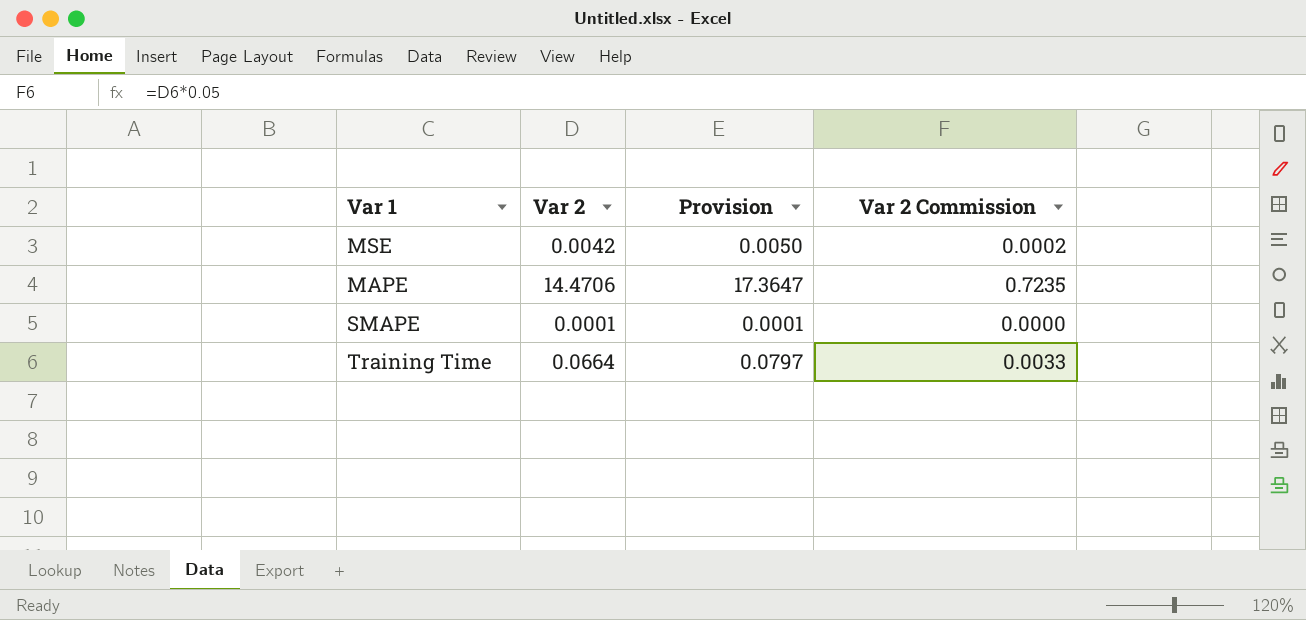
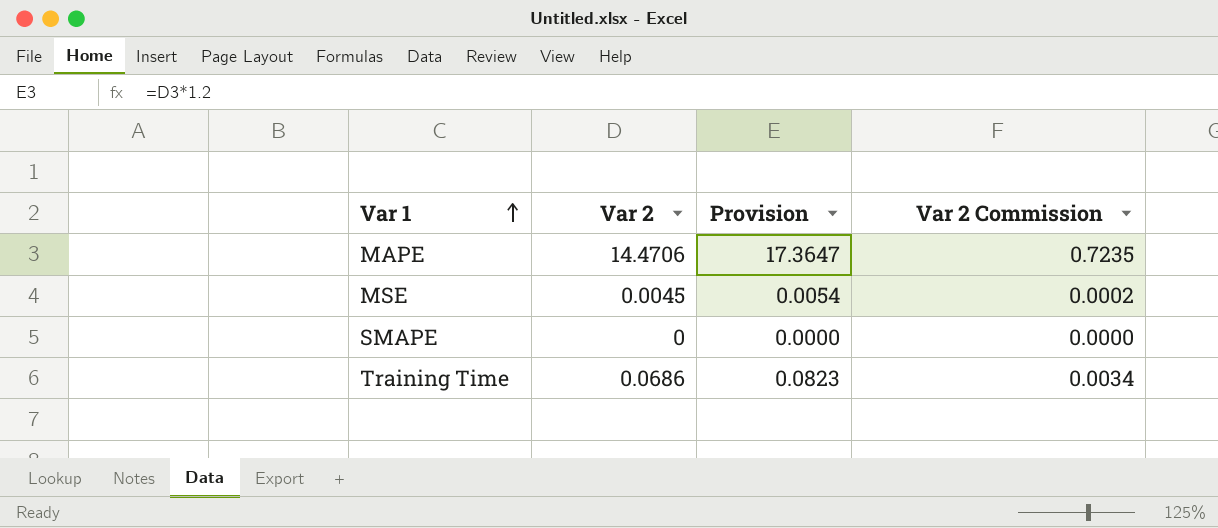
row order: none -> Var 1 ascending
MSE | Var 2: 0.0042 -> 0.0045
MSE | Provision: 0.0050 -> 0.0054
SMAPE | Var 2: 0.0001 -> 0
SMAPE | Provision: 0.0001 -> 0.0000
Training Time | Var 2: 0.0664 -> 0.0686
Training Time | Provision: 0.0797 -> 0.0823
Training Time | Var 2 Commission: 0.0033 -> 0.0034

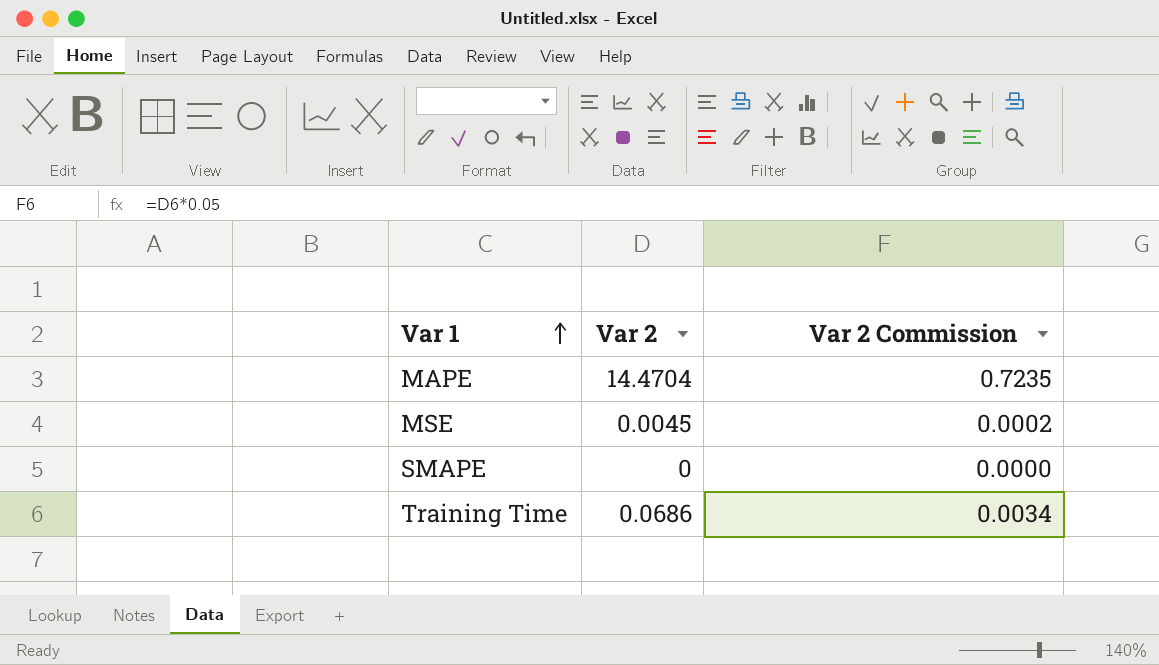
column Provision | formula: [Var 2] * 1.2 -> none
MAPE | Var 2: 14.4706 -> 14.4704

